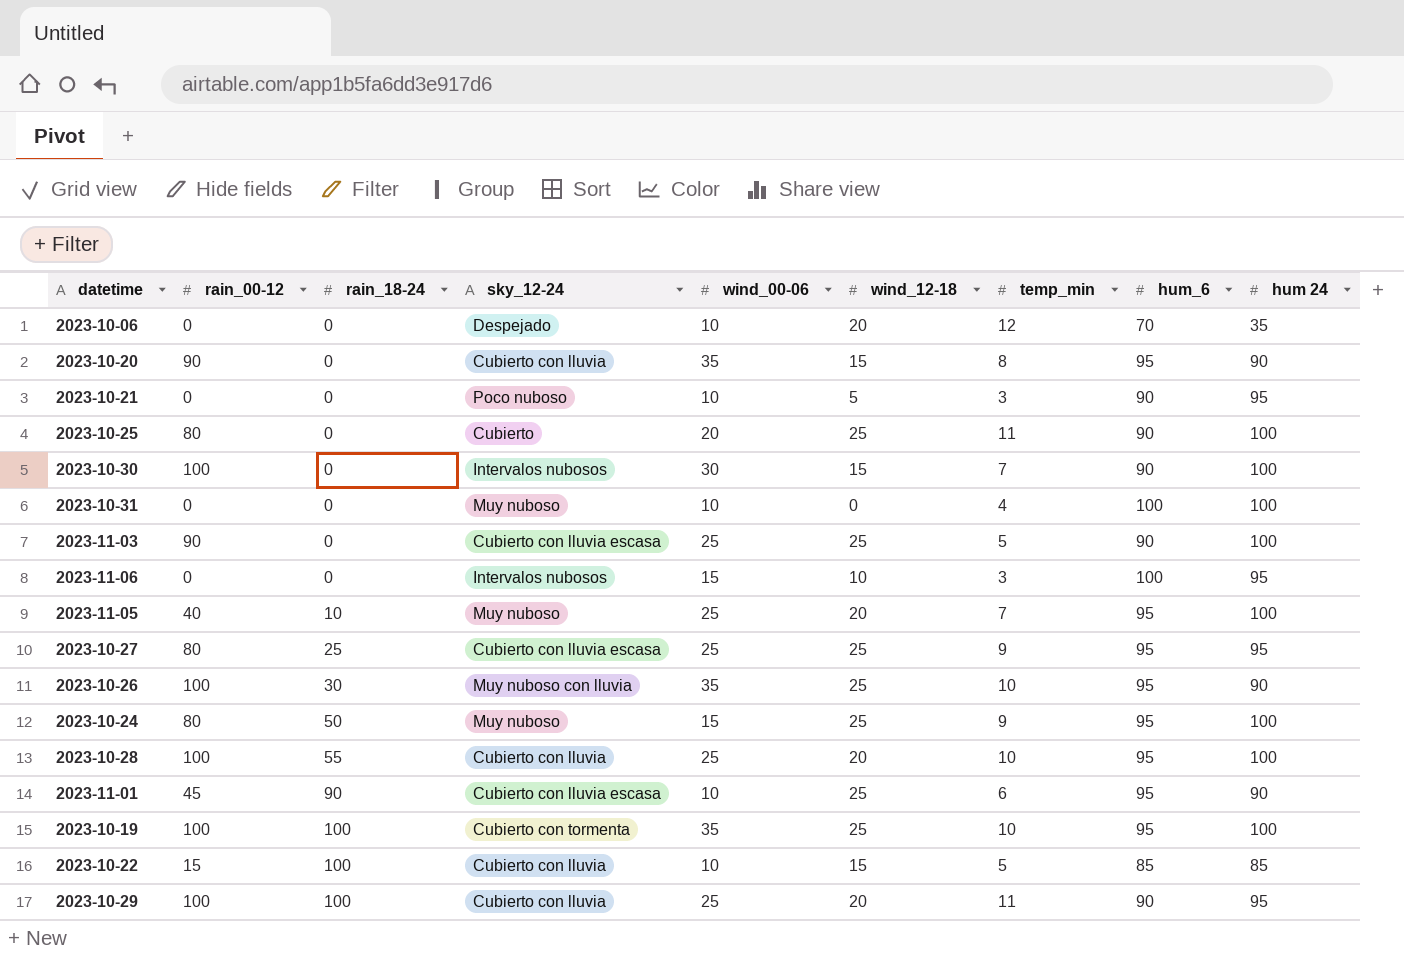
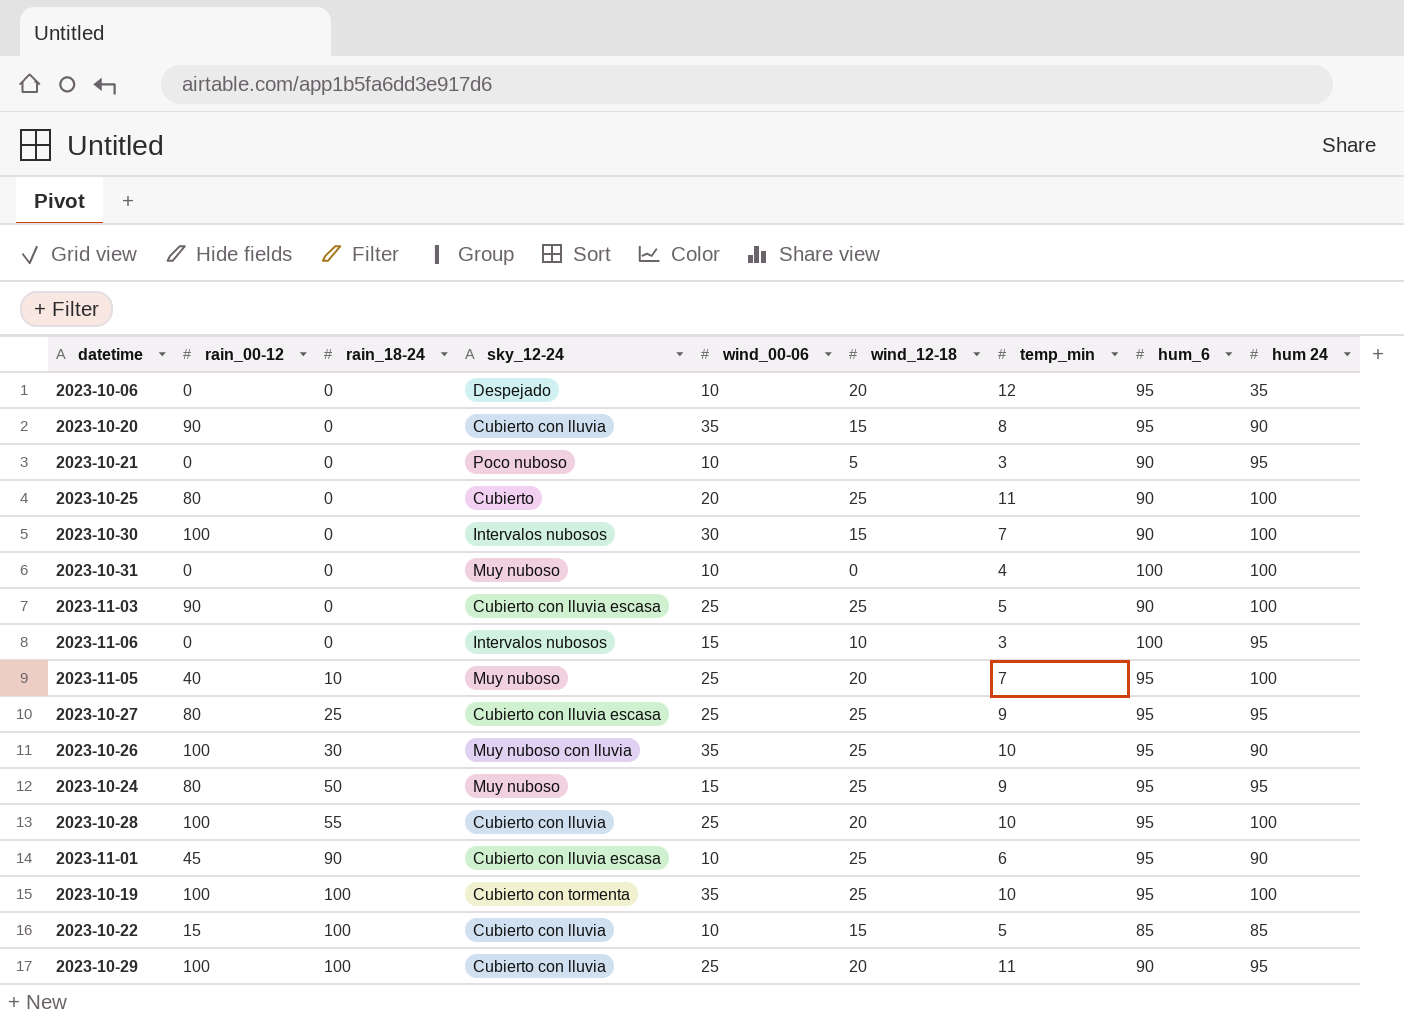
2023-10-06 | hum_6: 70 -> 95
2023-10-24 | hum 24: 100 -> 95

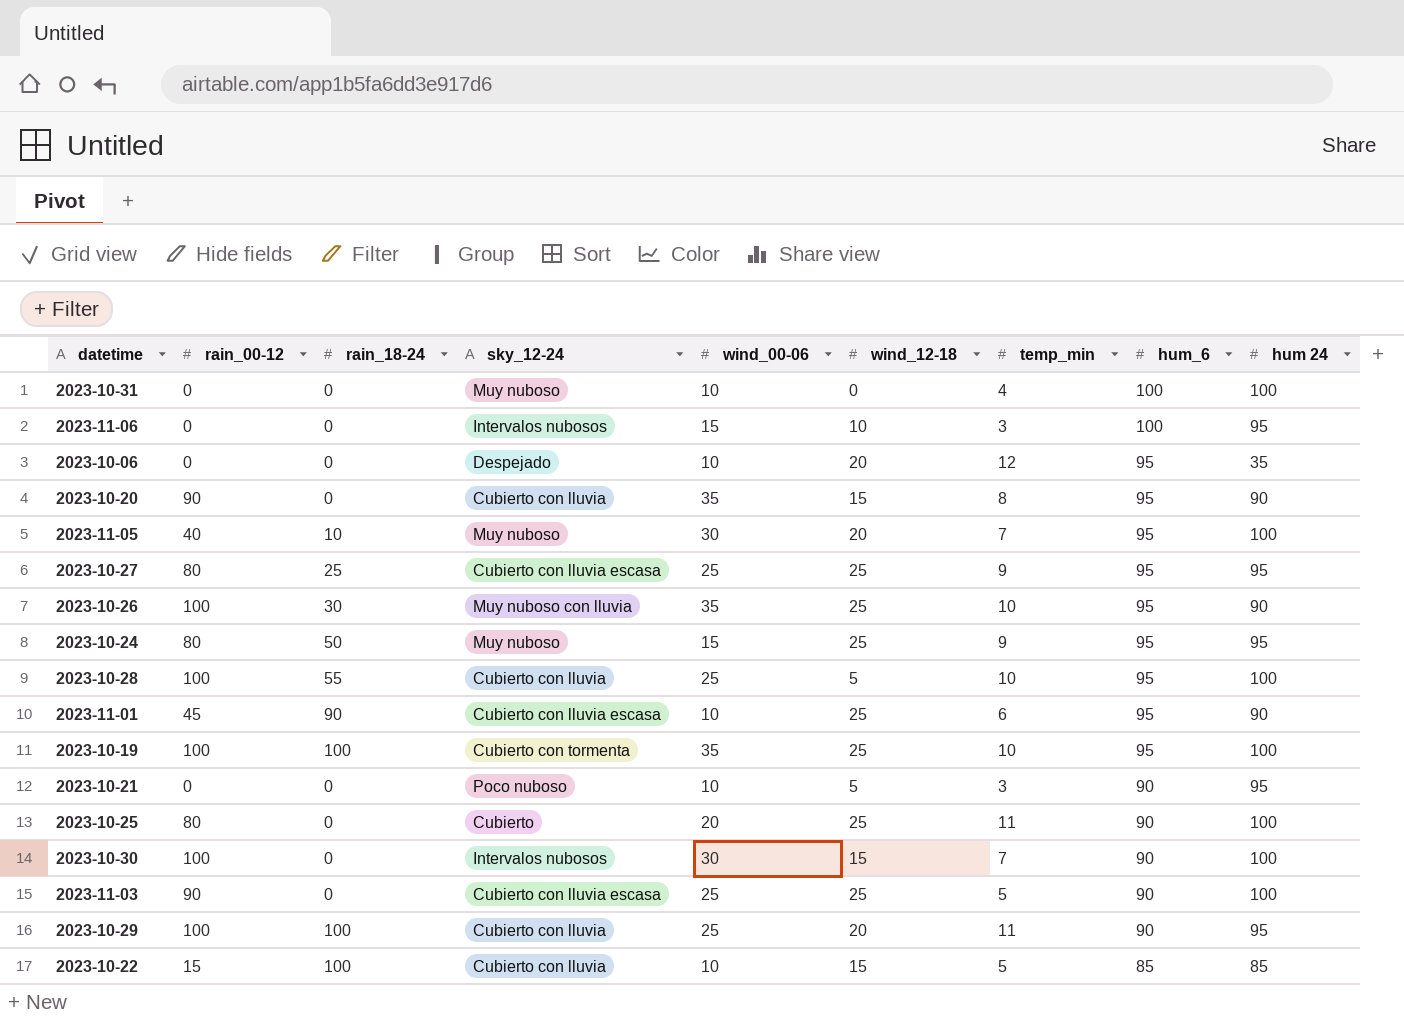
row order: rain_18-24 ascending -> hum_6 descending
2023-11-05 | wind_00-06: 25 -> 30
2023-10-28 | wind_12-18: 20 -> 5

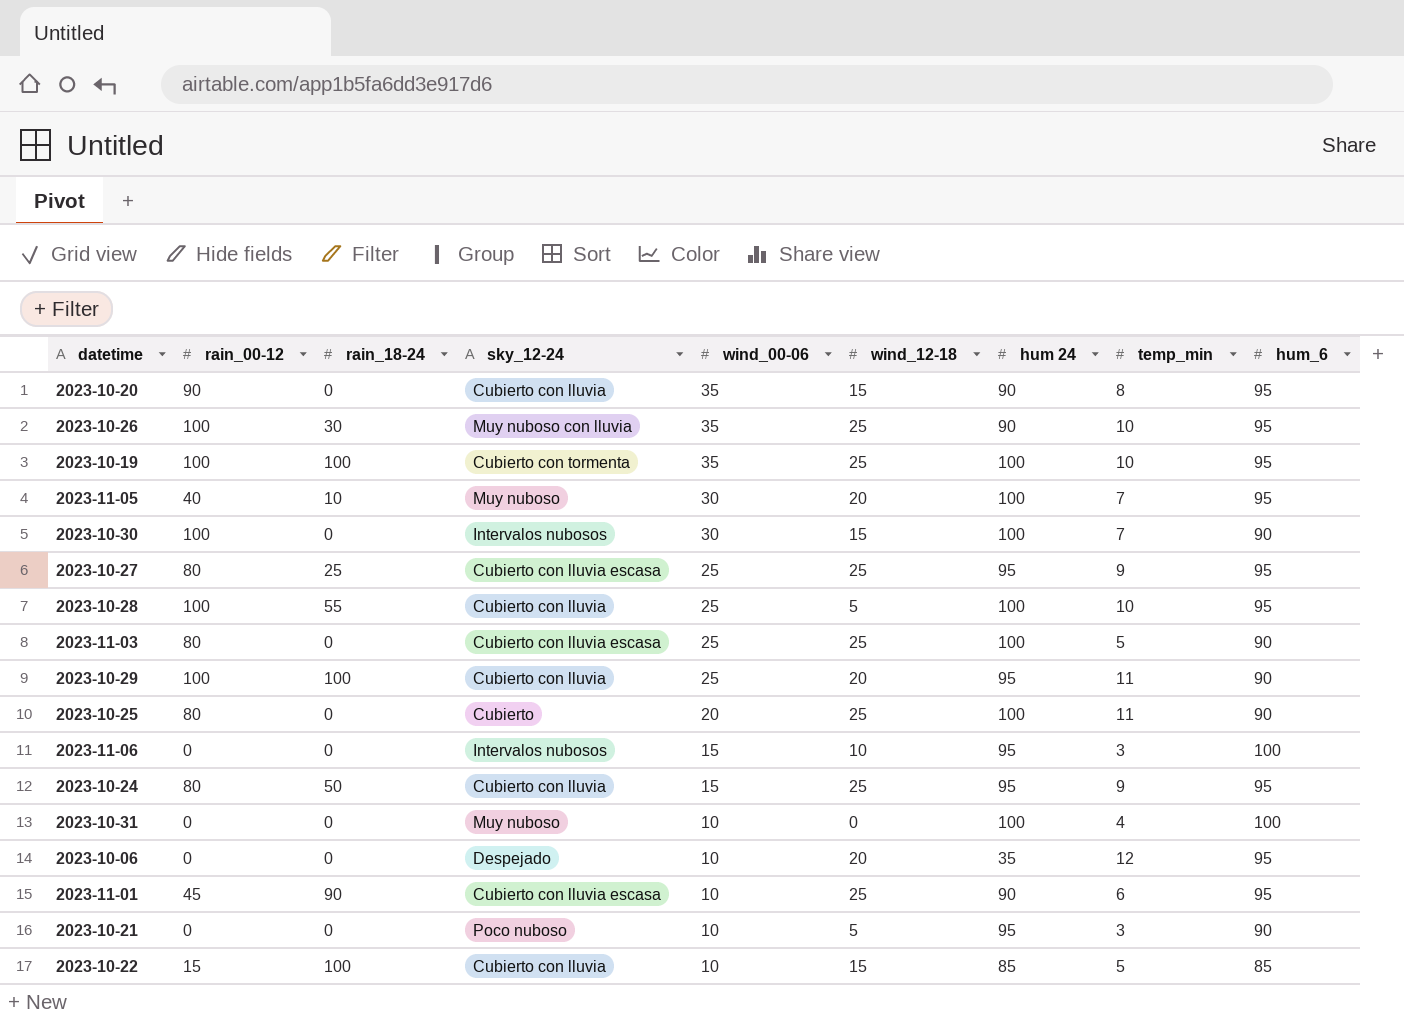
row order: hum_6 descending -> wind_00-06 descending
column hum 24 | position: 9 -> 7
2023-11-03 | rain_00-12: 90 -> 80
2023-10-24 | sky_12-24: Muy nuboso -> Cubierto con lluvia

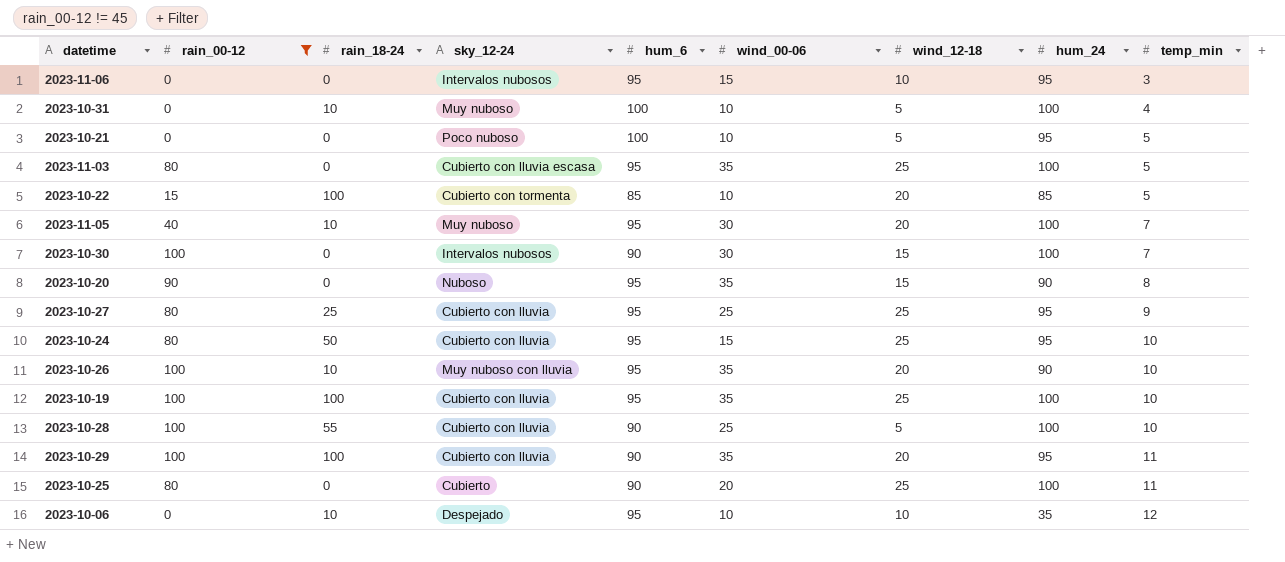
filter: none -> rain_00-12 != 45
row order: wind_00-06 descending -> temp_min ascending
column hum_6 | position: 9 -> 5
column name: hum 24 -> hum_24
2023-11-06 | hum_6: 100 -> 95
2023-10-31 | rain_18-24: 0 -> 10
2023-10-31 | wind_12-18: 0 -> 5
2023-10-21 | hum_6: 90 -> 100
2023-10-21 | temp_min: 3 -> 5
2023-11-03 | hum_6: 90 -> 95
2023-11-03 | wind_00-06: 25 -> 35
2023-10-22 | sky_12-24: Cubierto con lluvia -> Cubierto con tormenta
2023-10-22 | wind_12-18: 15 -> 20
2023-10-20 | sky_12-24: Cubierto con lluvia -> Nuboso
2023-10-27 | sky_12-24: Cubierto con lluvia escasa -> Cubierto con lluvia
2023-10-24 | temp_min: 9 -> 10
2023-10-26 | rain_18-24: 30 -> 10
2023-10-26 | wind_12-18: 25 -> 20
2023-10-19 | sky_12-24: Cubierto con tormenta -> Cubierto con lluvia
2023-10-28 | hum_6: 95 -> 90
2023-10-29 | wind_00-06: 25 -> 35
2023-10-06 | rain_18-24: 0 -> 10
2023-10-06 | wind_12-18: 20 -> 10

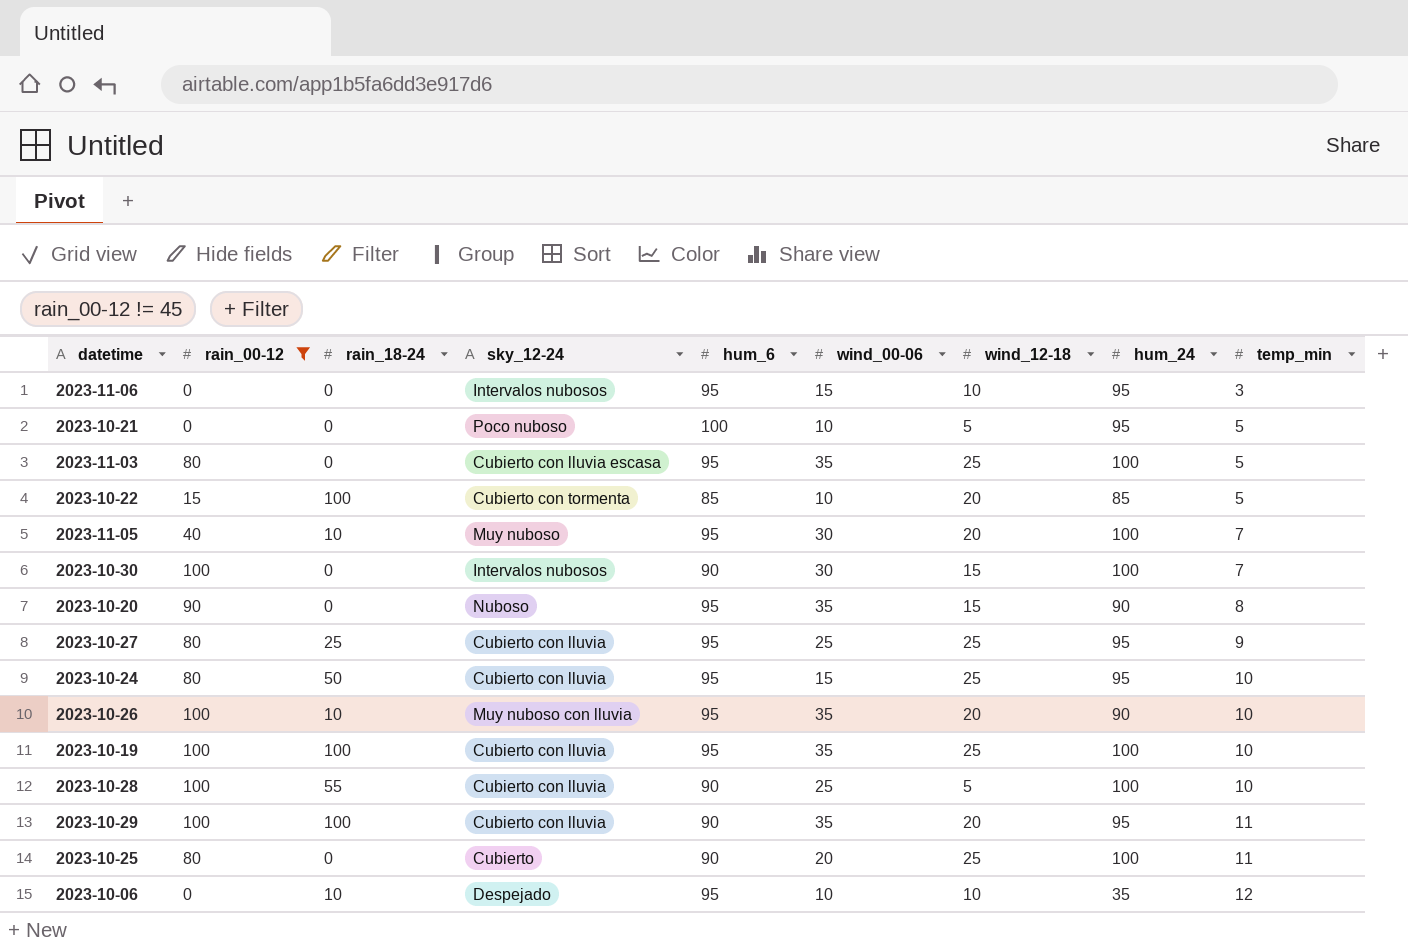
row 2023-10-31: 0 | 10 | Muy nuboso | 100 | 10 | 5 | 100 | 4 -> none

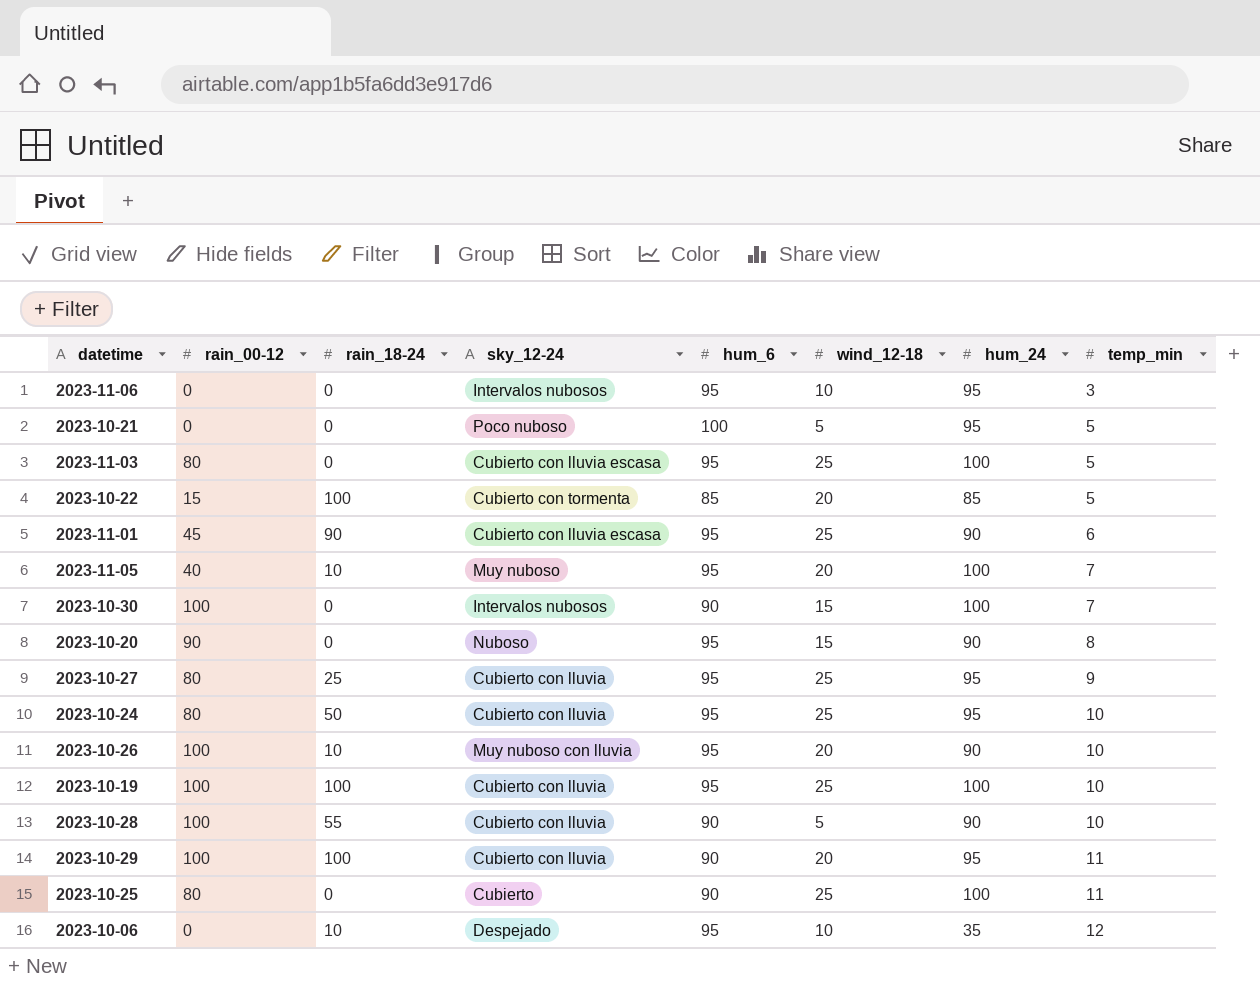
filter: rain_00-12 != 45 -> none
column wind_00-06 | position: 6 -> none
2023-10-28 | hum_24: 100 -> 90

